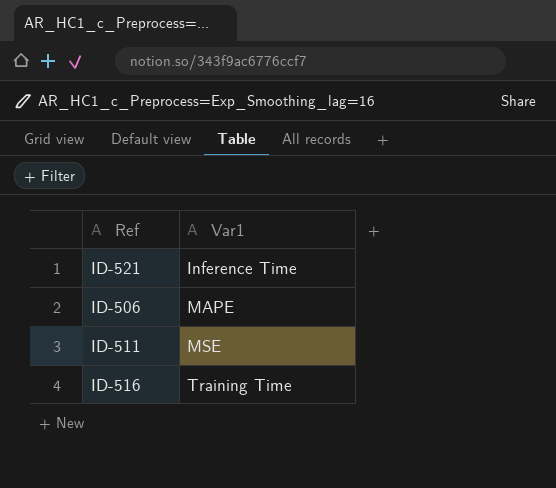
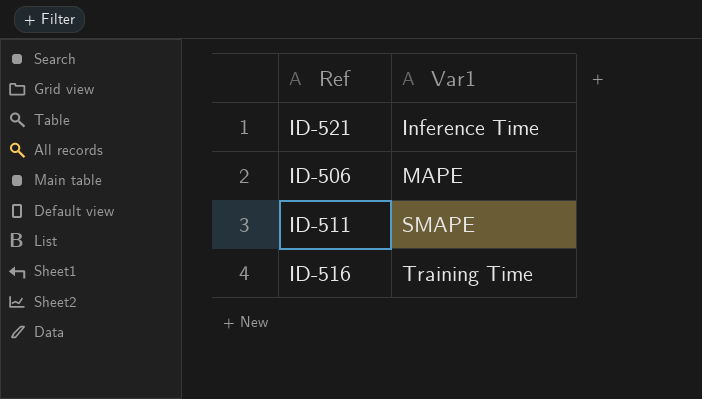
ID-511 | Var1: MSE -> SMAPE

